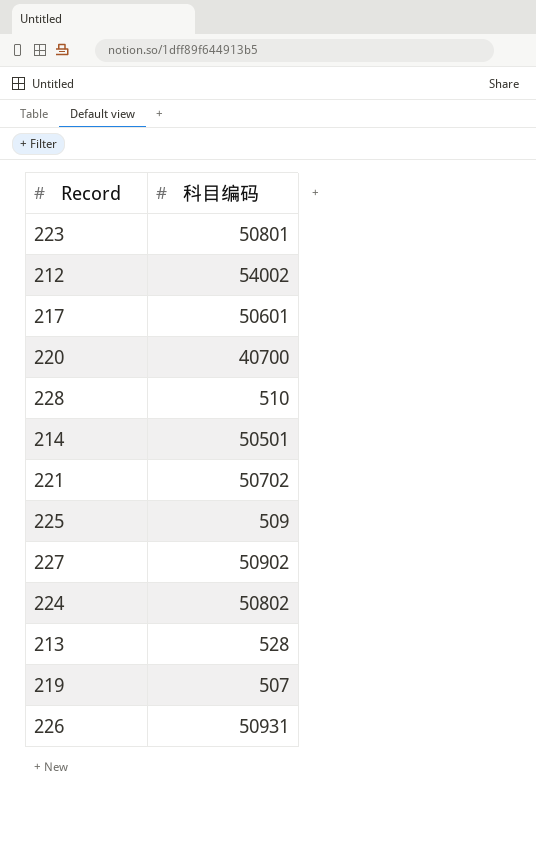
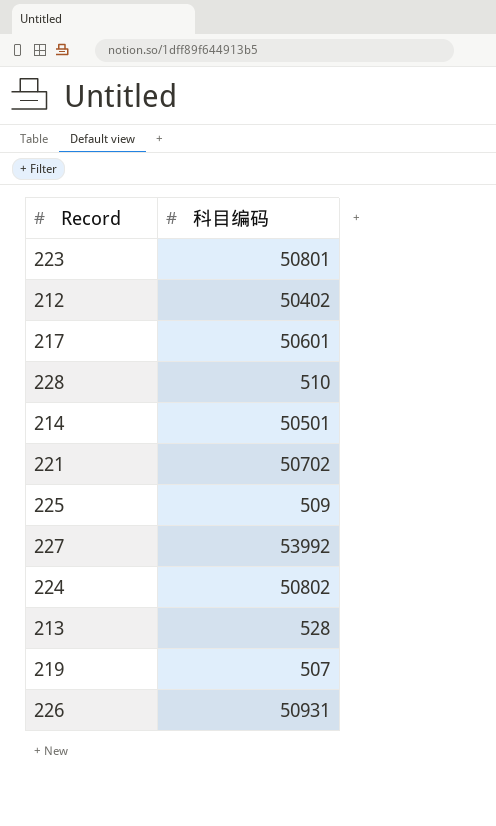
row 220: 40700 -> none
212 | 科目编码: 54002 -> 50402
227 | 科目编码: 50902 -> 53992

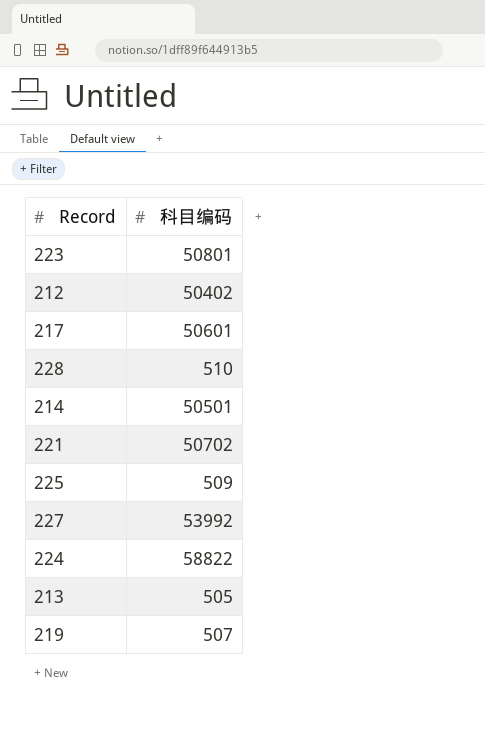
row 226: 50931 -> none
224 | 科目编码: 50802 -> 58822
213 | 科目编码: 528 -> 505

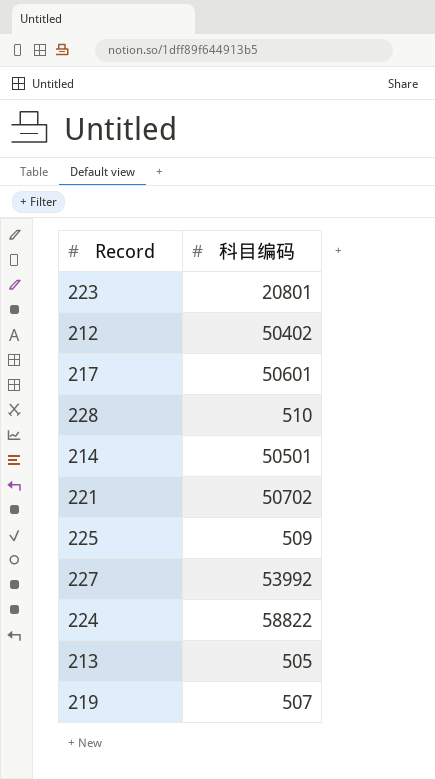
223 | 科目编码: 50801 -> 20801

